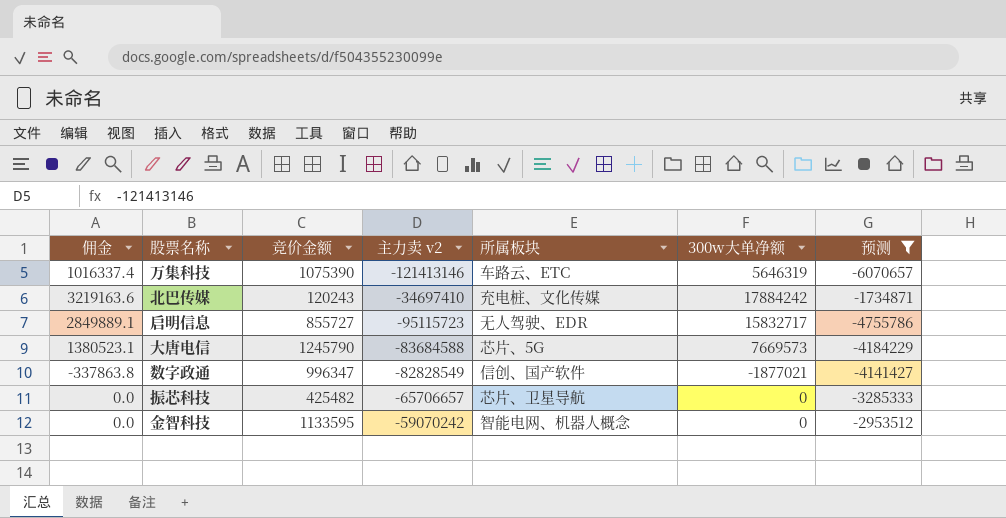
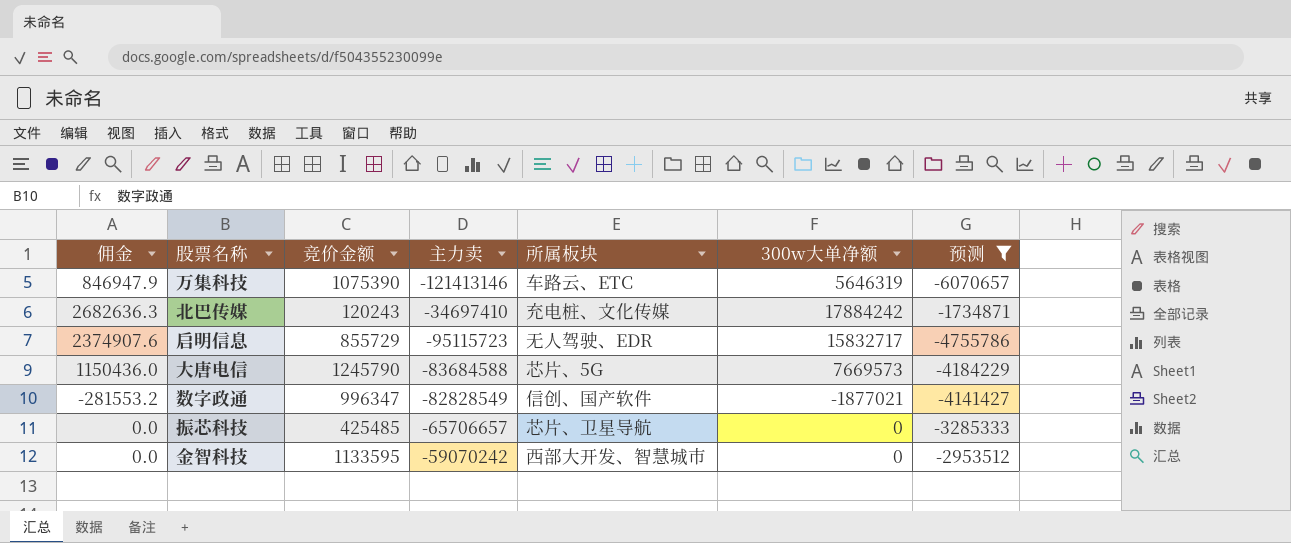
column 佣金 | formula: [300w大单净额] * 0.18 -> [300w大单净额] * 0.15
column name: 主力卖 v2 -> 主力卖
启明信息 | 竞价金额: 855727 -> 855729
振芯科技 | 竞价金额: 425482 -> 425485
金智科技 | 所属板块: 智能电网、机器人概念 -> 西部大开发、智慧城市

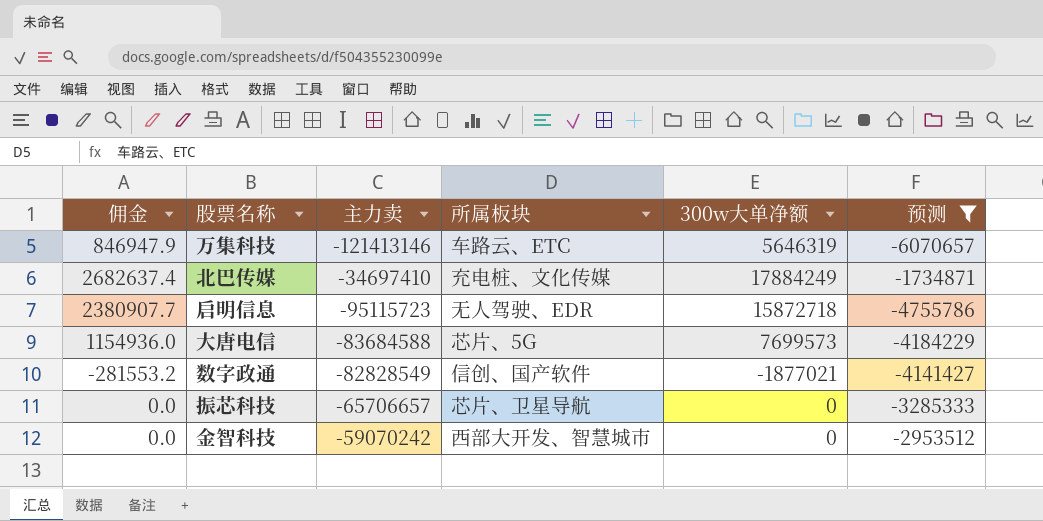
column 竞价金额 | position: 3 -> none
北巴传媒 | 佣金: 2682636.3 -> 2682637.4
北巴传媒 | 300w大单净额: 17884242 -> 17884249
启明信息 | 佣金: 2374907.6 -> 2380907.7
启明信息 | 300w大单净额: 15832717 -> 15872718
大唐电信 | 佣金: 1150436.0 -> 1154936.0
大唐电信 | 300w大单净额: 7669573 -> 7699573

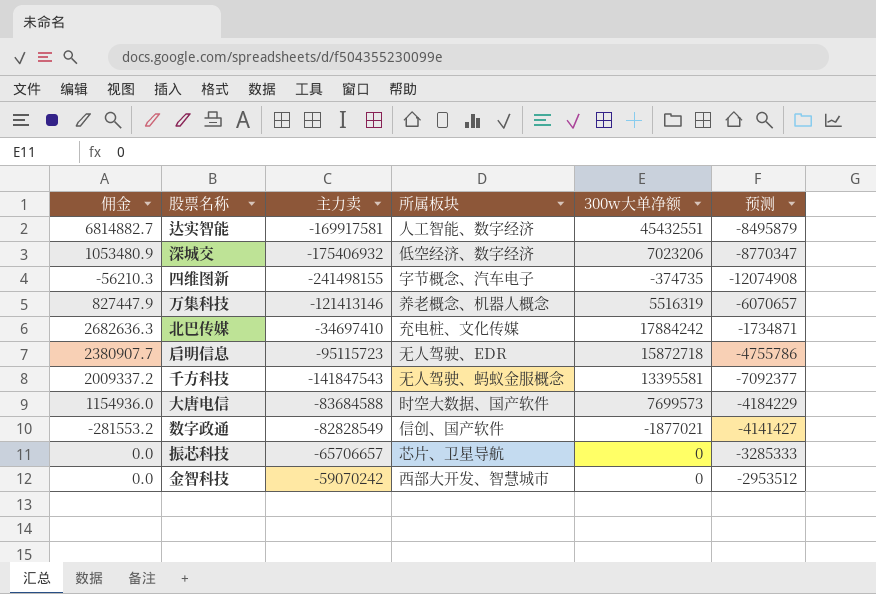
filter: 预测 >= -6070657 -> none
万集科技 | 佣金: 846947.9 -> 827447.9
万集科技 | 所属板块: 车路云、ETC -> 养老概念、机器人概念
万集科技 | 300w大单净额: 5646319 -> 5516319
北巴传媒 | 佣金: 2682637.4 -> 2682636.3
北巴传媒 | 300w大单净额: 17884249 -> 17884242
大唐电信 | 所属板块: 芯片、5G -> 时空大数据、国产软件

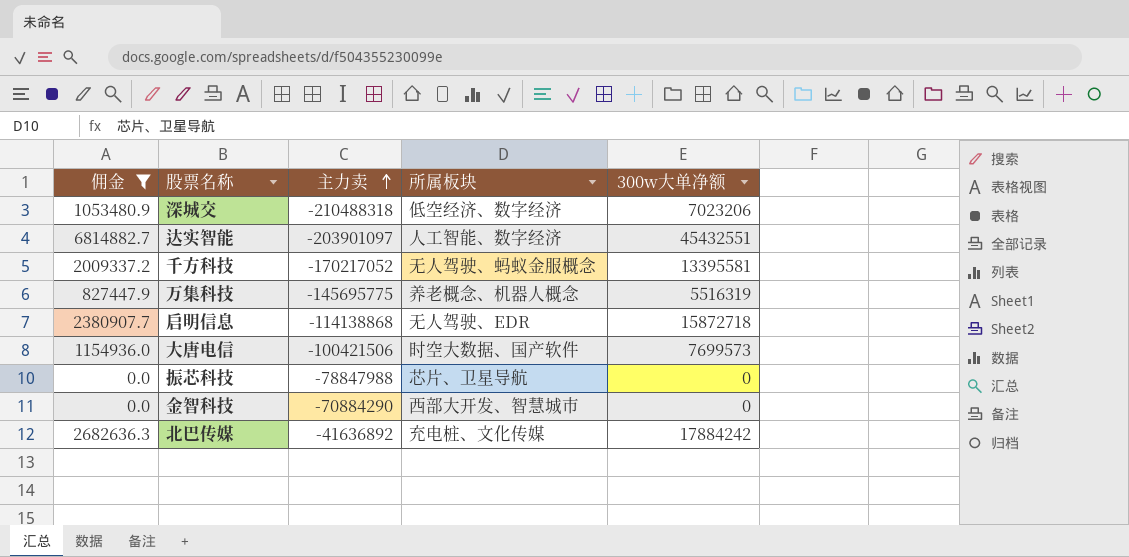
filter: none -> 佣金 >= 0.0
row order: none -> 主力卖 ascending
column 预测 | formula: [主力卖] * 0.05 -> none
深城交 | 主力卖: -175406932 -> -210488318
达实智能 | 主力卖: -169917581 -> -203901097
千方科技 | 主力卖: -141847543 -> -170217052
万集科技 | 主力卖: -121413146 -> -145695775
启明信息 | 主力卖: -95115723 -> -114138868
大唐电信 | 主力卖: -83684588 -> -100421506
振芯科技 | 主力卖: -65706657 -> -78847988
金智科技 | 主力卖: -59070242 -> -70884290
北巴传媒 | 主力卖: -34697410 -> -41636892

